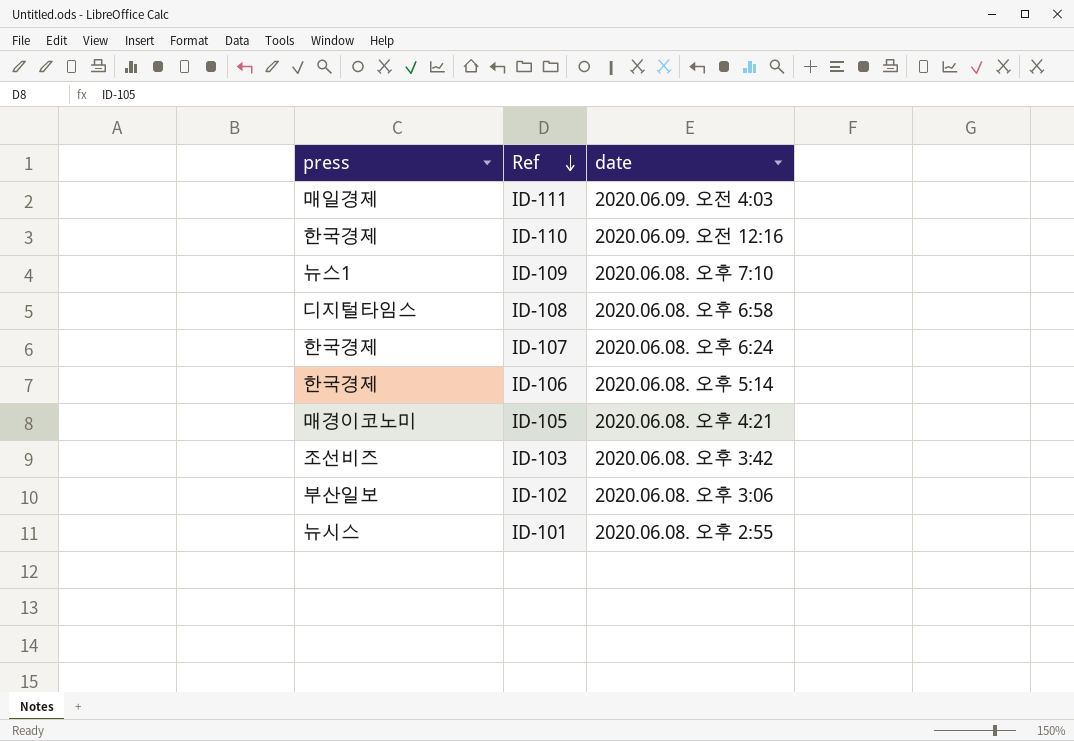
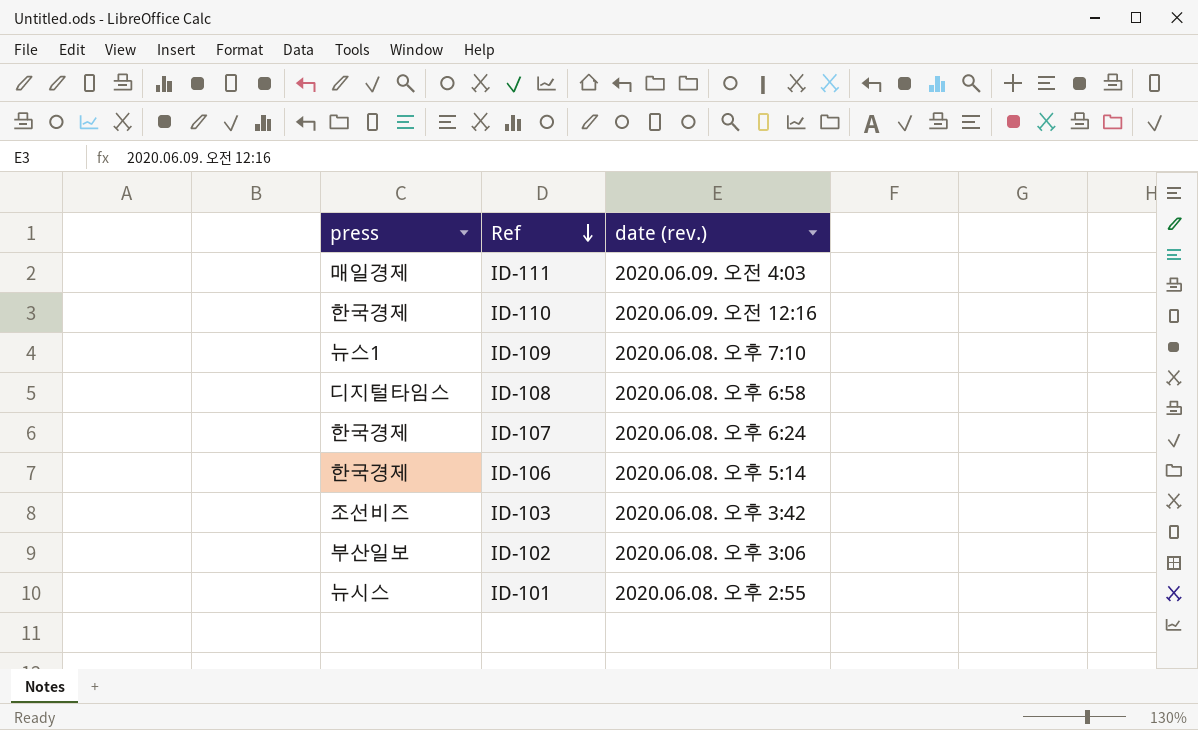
column name: date -> date (rev.)
row ID-105: 매경이코노미 | 2020.06.08. 오후 4:21 -> none

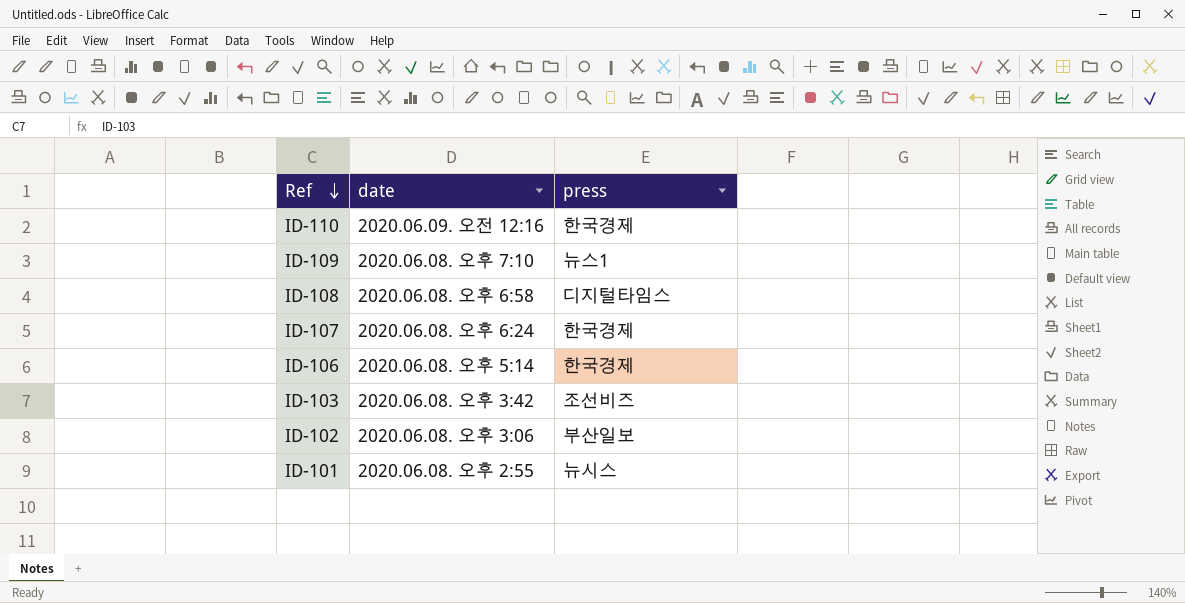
column name: date (rev.) -> date
column press | position: 1 -> 3
row ID-111: 매일경제 | 2020.06.09. 오전 4:03 -> none

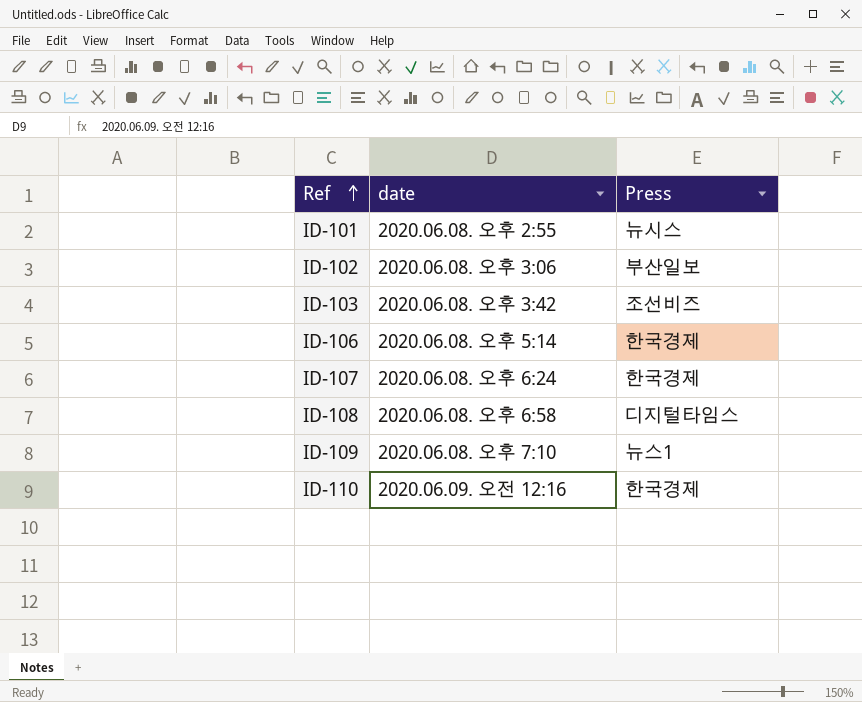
row order: Ref descending -> Ref ascending
column name: press -> Press

